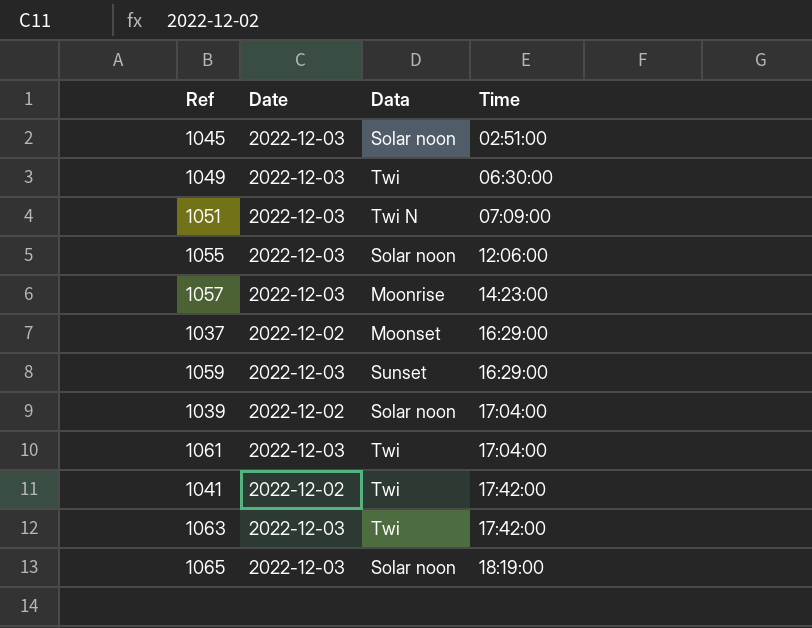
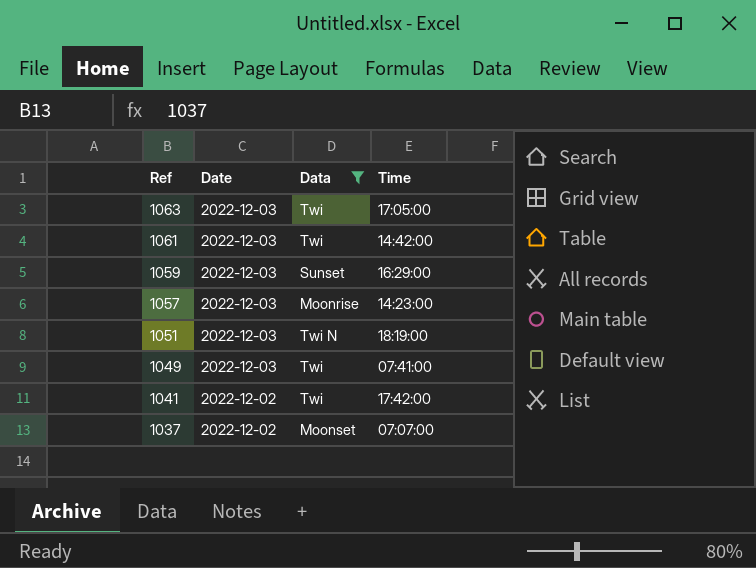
filter: none -> Data != Solar noon
row order: Time ascending -> Ref descending
1063 | Time: 17:42:00 -> 17:05:00
1061 | Time: 17:04:00 -> 14:42:00
1051 | Time: 07:09:00 -> 18:19:00
1049 | Time: 06:30:00 -> 07:41:00
1037 | Time: 16:29:00 -> 07:07:00

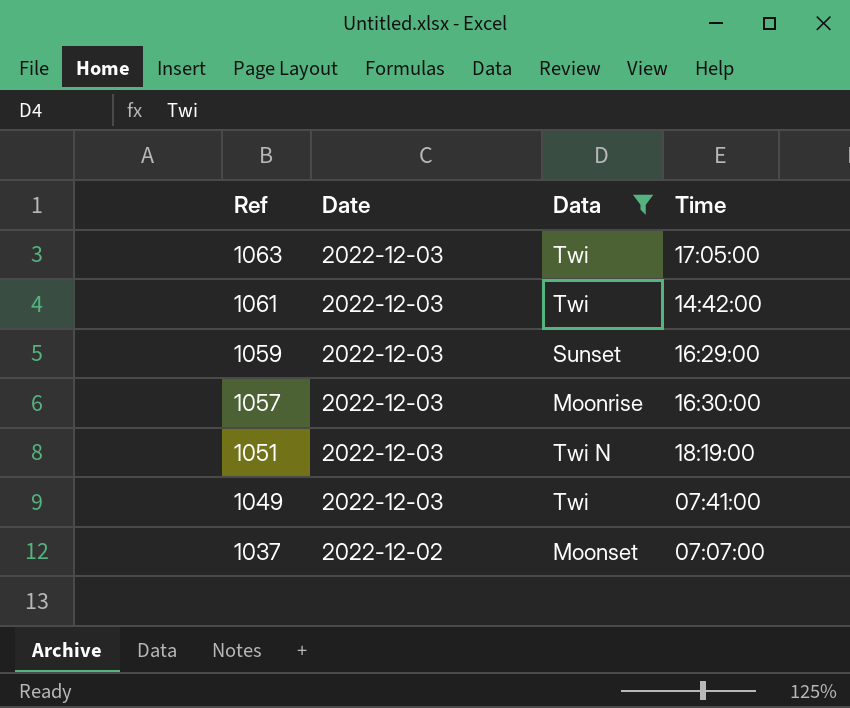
row 1041: 2022-12-02 | Twi | 17:42:00 -> none
1057 | Time: 14:23:00 -> 16:30:00

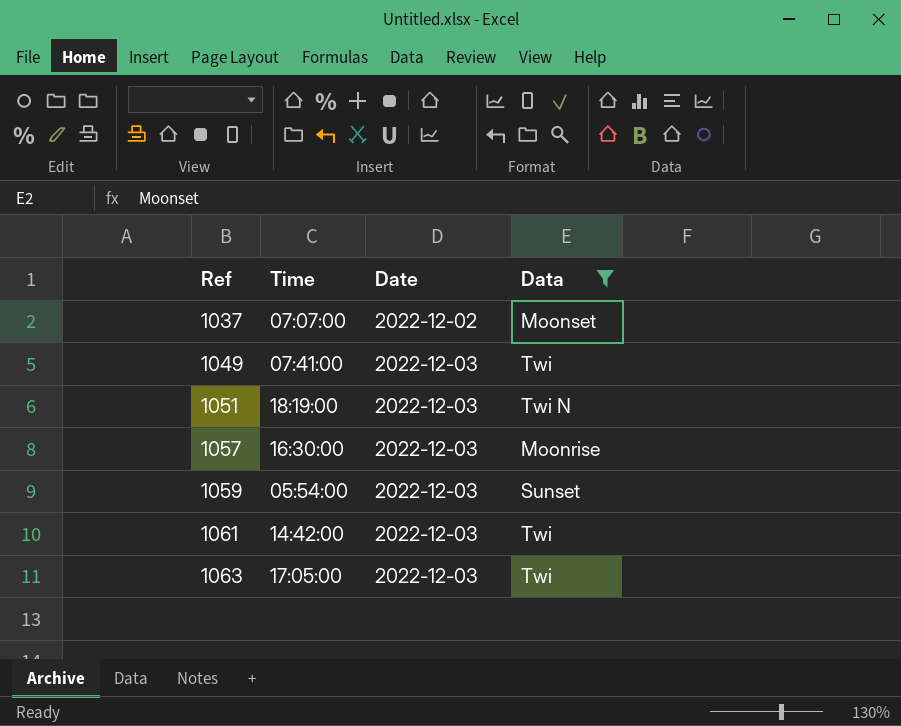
row order: Ref descending -> Ref ascending
column Time | position: 4 -> 2
1059 | Time: 16:29:00 -> 05:54:00

